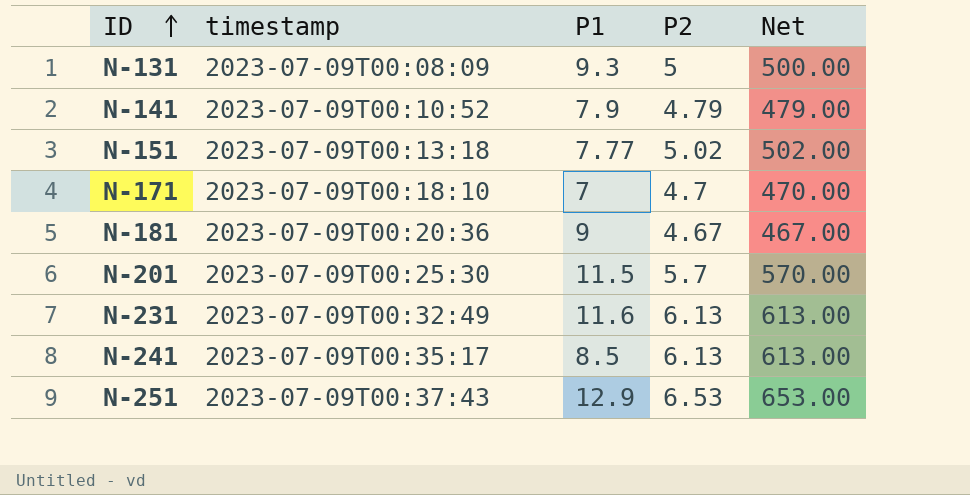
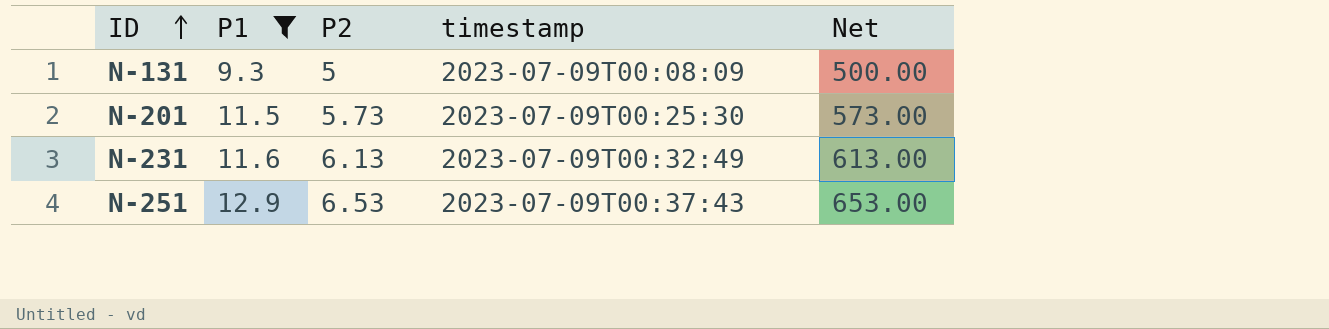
filter: none -> P1 >= 9.3
column timestamp | position: 2 -> 4
N-201 | P2: 5.7 -> 5.73
N-201 | Net: 570.00 -> 573.00

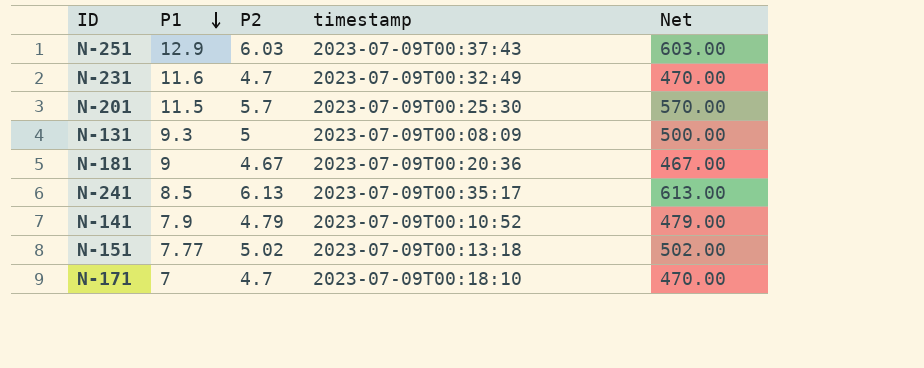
filter: P1 >= 9.3 -> none
row order: ID ascending -> P1 descending
N-251 | P2: 6.53 -> 6.03
N-251 | Net: 653.00 -> 603.00
N-231 | P2: 6.13 -> 4.7
N-231 | Net: 613.00 -> 470.00
N-201 | P2: 5.73 -> 5.7
N-201 | Net: 573.00 -> 570.00

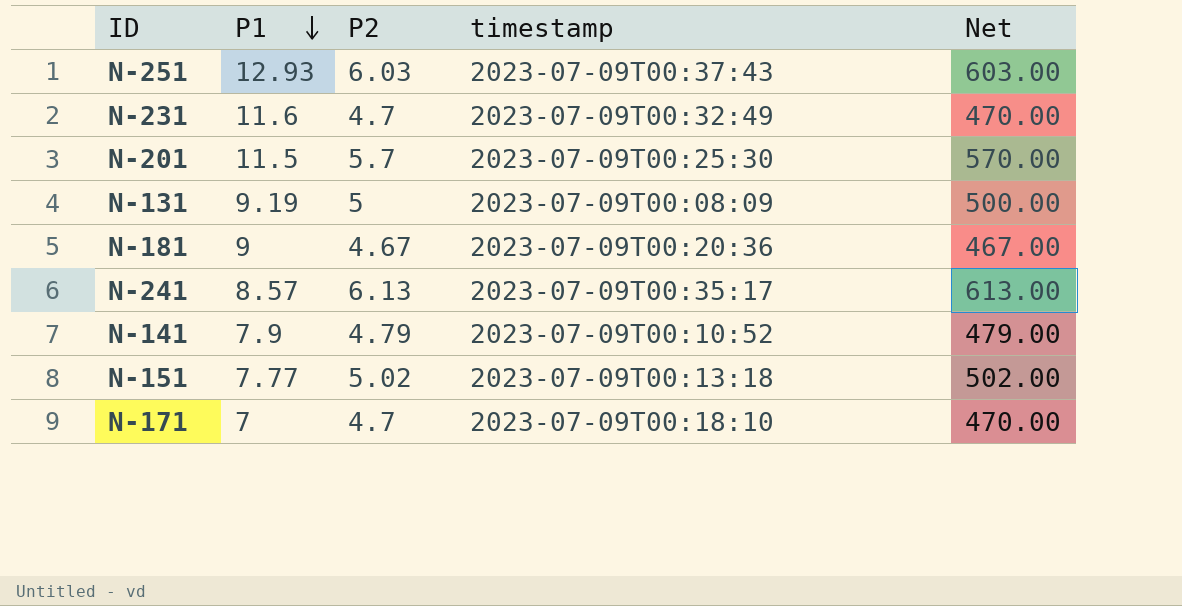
N-251 | P1: 12.9 -> 12.93
N-131 | P1: 9.3 -> 9.19
N-241 | P1: 8.5 -> 8.57

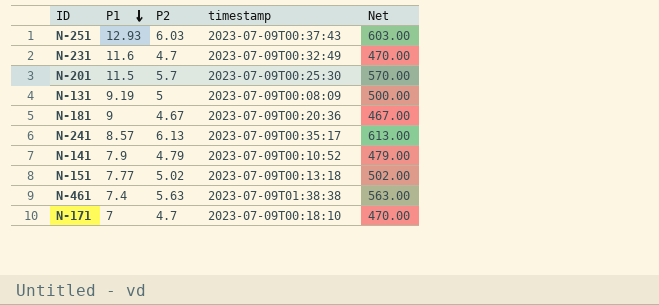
row N-461: none -> 7.4 | 5.63 | 2023-07-09T01:38:38 | 563.00

